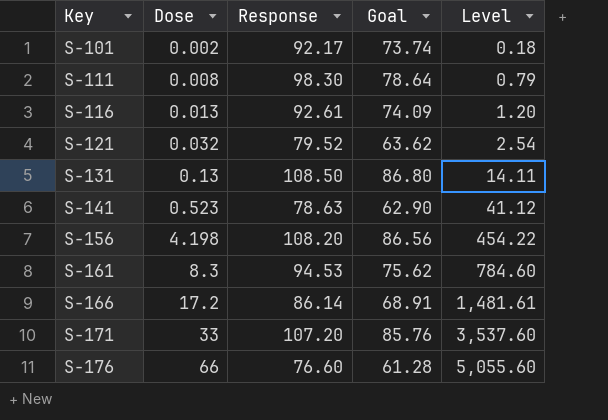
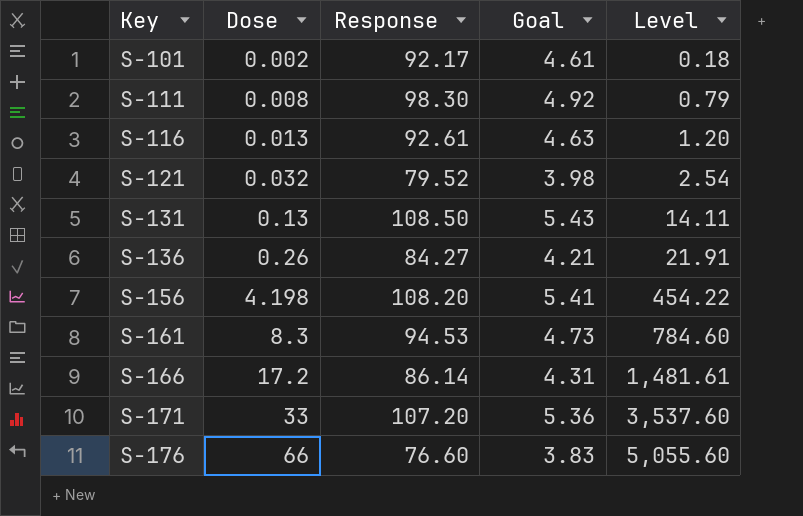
column Goal | formula: [Response] * 0.8 -> [Response] * 0.05
row S-141: 0.523 | 78.63 | 62.90 | 41.12 -> none
row S-136: none -> 0.26 | 84.27 | 4.21 | 21.91

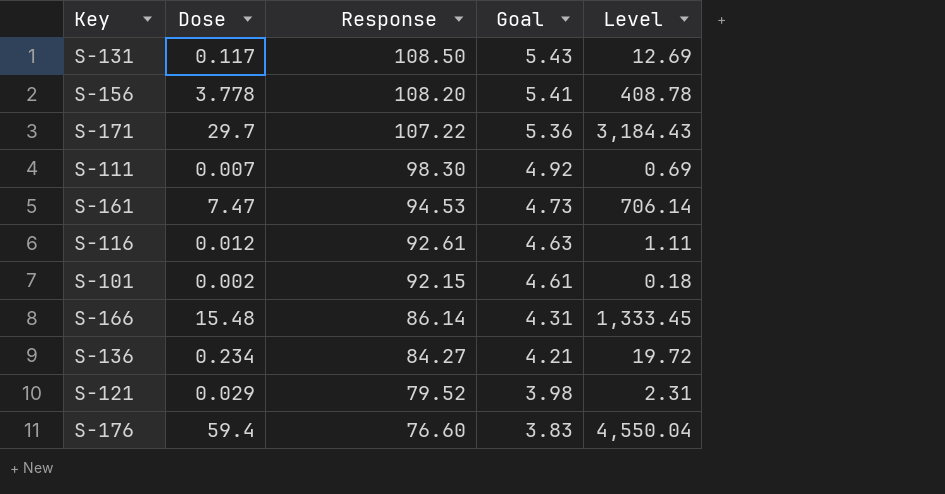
row order: Key ascending -> Response descending
S-131 | Dose: 0.13 -> 0.117
S-131 | Level: 14.11 -> 12.69
S-156 | Dose: 4.198 -> 3.778
S-156 | Level: 454.22 -> 408.78
S-171 | Dose: 33 -> 29.7
S-171 | Response: 107.20 -> 107.22
S-171 | Level: 3,537.60 -> 3,184.43
S-111 | Dose: 0.008 -> 0.007
S-111 | Level: 0.79 -> 0.69
S-161 | Dose: 8.3 -> 7.47
S-161 | Level: 784.60 -> 706.14
S-116 | Dose: 0.013 -> 0.012
S-116 | Level: 1.20 -> 1.11
S-101 | Response: 92.17 -> 92.15
S-166 | Dose: 17.2 -> 15.48
S-166 | Level: 1,481.61 -> 1,333.45
S-136 | Dose: 0.26 -> 0.234
S-136 | Level: 21.91 -> 19.72
S-121 | Dose: 0.032 -> 0.029
S-121 | Level: 2.54 -> 2.31
S-176 | Dose: 66 -> 59.4
S-176 | Level: 5,055.60 -> 4,550.04

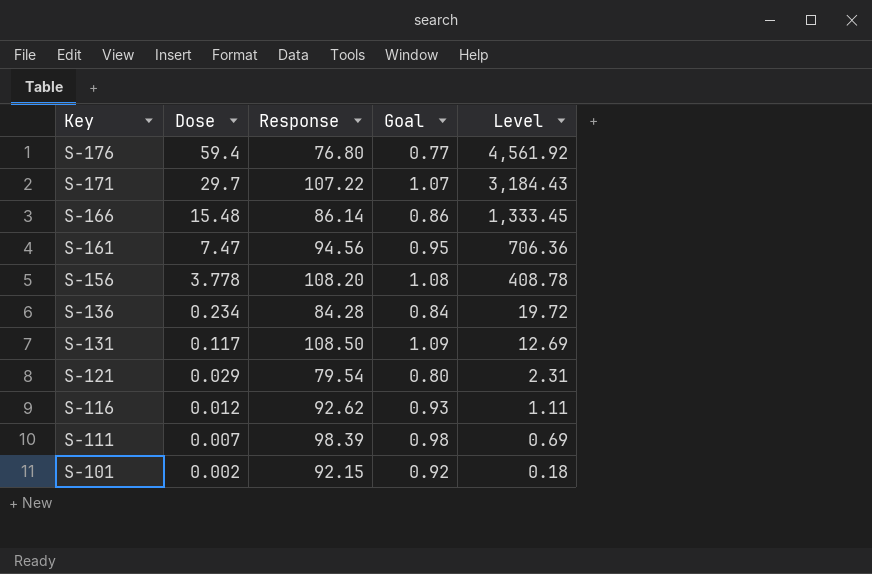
row order: Response descending -> Key descending
column Goal | formula: [Response] * 0.05 -> [Response] * 0.01
S-176 | Response: 76.60 -> 76.80
S-176 | Level: 4,550.04 -> 4,561.92
S-161 | Response: 94.53 -> 94.56
S-161 | Level: 706.14 -> 706.36
S-136 | Response: 84.27 -> 84.28
S-121 | Response: 79.52 -> 79.54
S-116 | Response: 92.61 -> 92.62
S-111 | Response: 98.30 -> 98.39

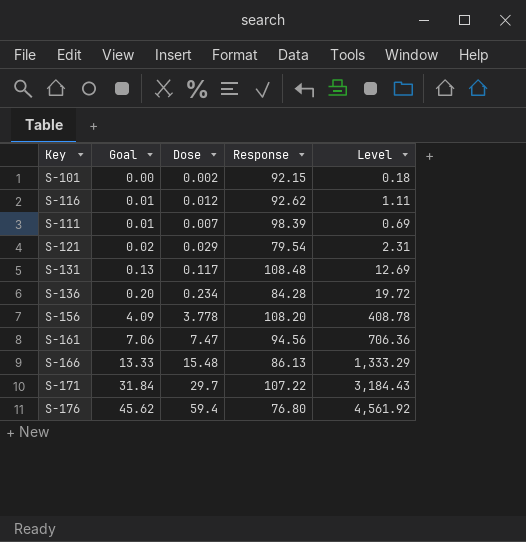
row order: Key descending -> Goal ascending
column Goal | formula: [Response] * 0.01 -> [Level] * 0.01
column Goal | position: 4 -> 2
S-131 | Response: 108.50 -> 108.48
S-166 | Response: 86.14 -> 86.13
S-166 | Level: 1,333.45 -> 1,333.29

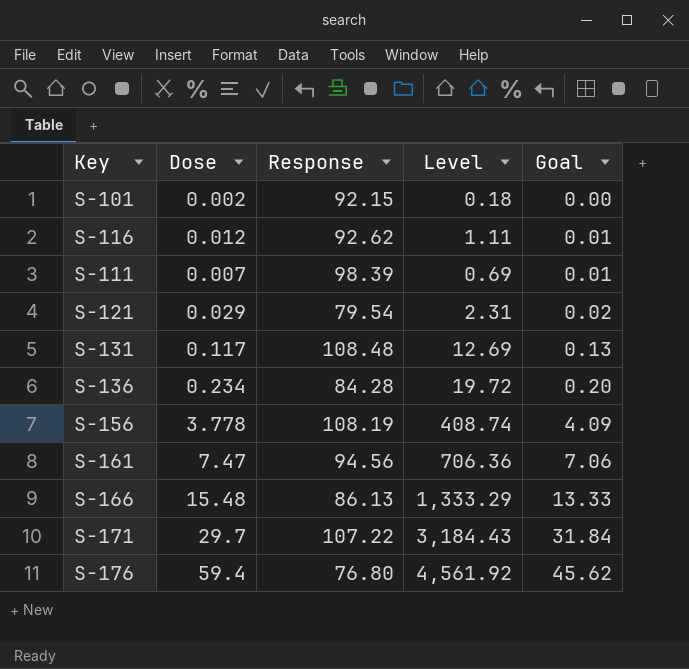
column Goal | position: 2 -> 5
S-156 | Response: 108.20 -> 108.19
S-156 | Level: 408.78 -> 408.74

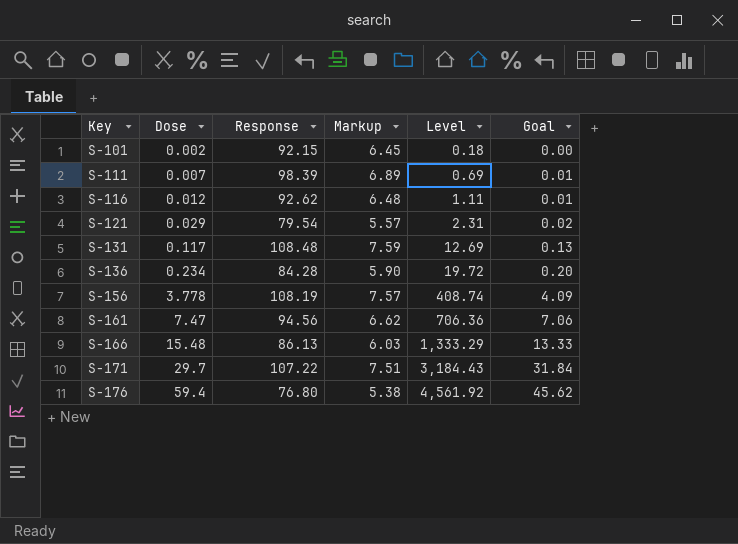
row order: Goal ascending -> Key ascending
column Markup | formula: none -> [Response] * 0.07

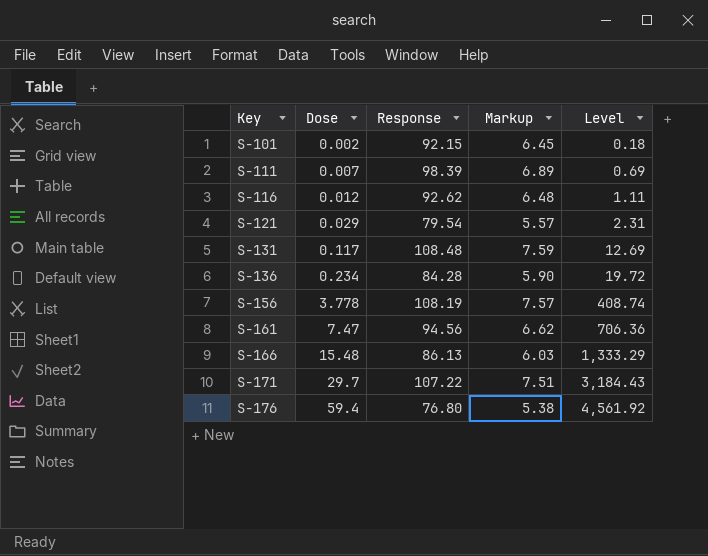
column Goal | formula: [Level] * 0.01 -> none

